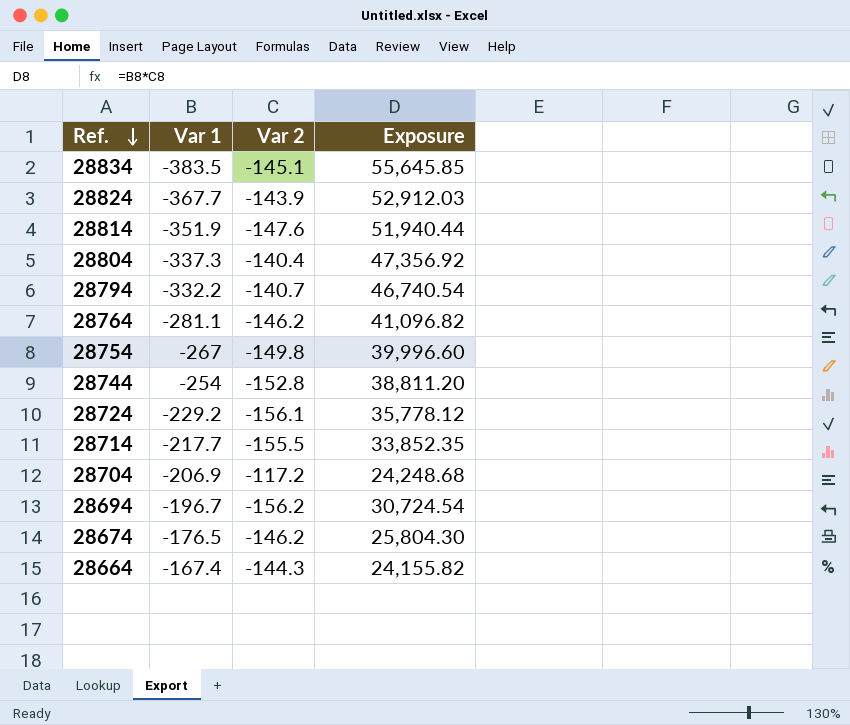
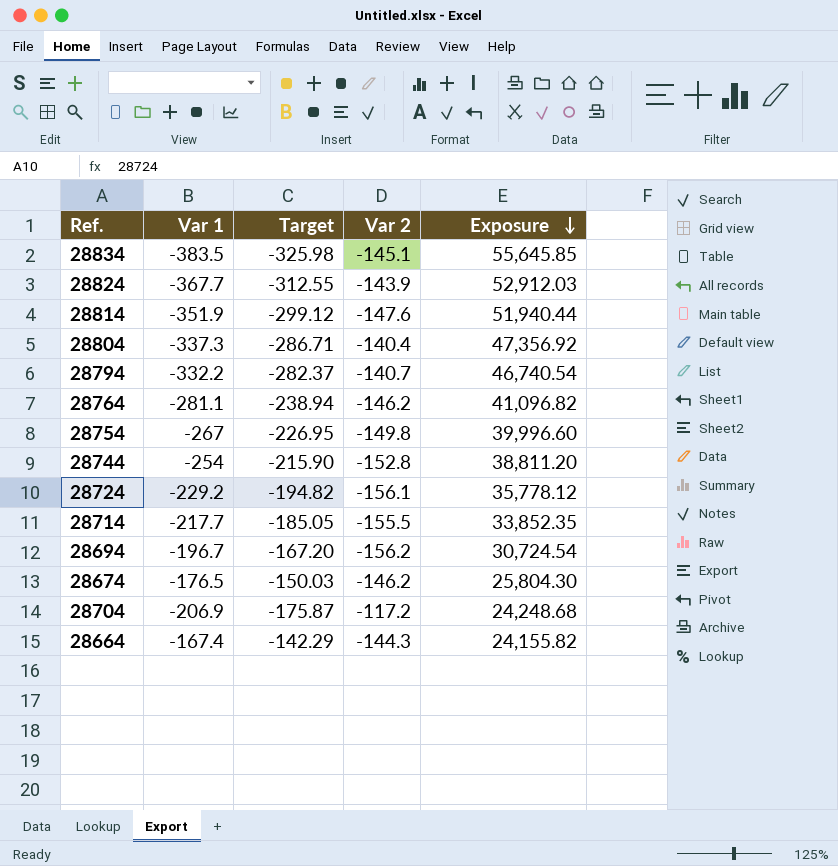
row order: Ref. descending -> Exposure descending
column Target | formula: none -> [Var 1] * 0.85

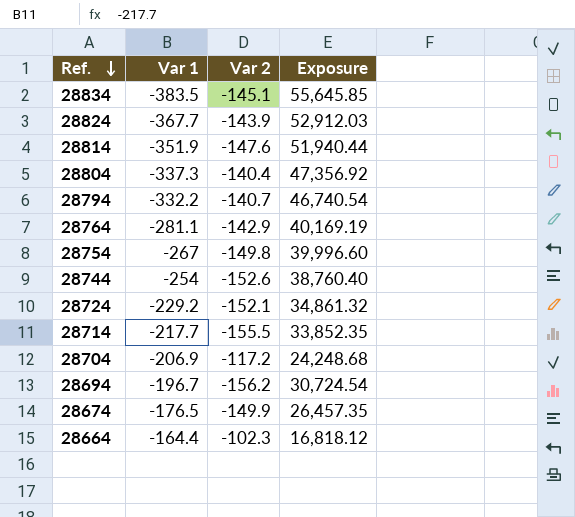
row order: Exposure descending -> Ref. descending
column Target | formula: [Var 1] * 0.85 -> none
28764 | Var 2: -146.2 -> -142.9
28764 | Exposure: 41,096.82 -> 40,169.19
28744 | Var 2: -152.8 -> -152.6
28744 | Exposure: 38,811.20 -> 38,760.40
28724 | Var 2: -156.1 -> -152.1
28724 | Exposure: 35,778.12 -> 34,861.32
28674 | Var 2: -146.2 -> -149.9
28674 | Exposure: 25,804.30 -> 26,457.35
28664 | Var 1: -167.4 -> -164.4
28664 | Var 2: -144.3 -> -102.3
28664 | Exposure: 24,155.82 -> 16,818.12

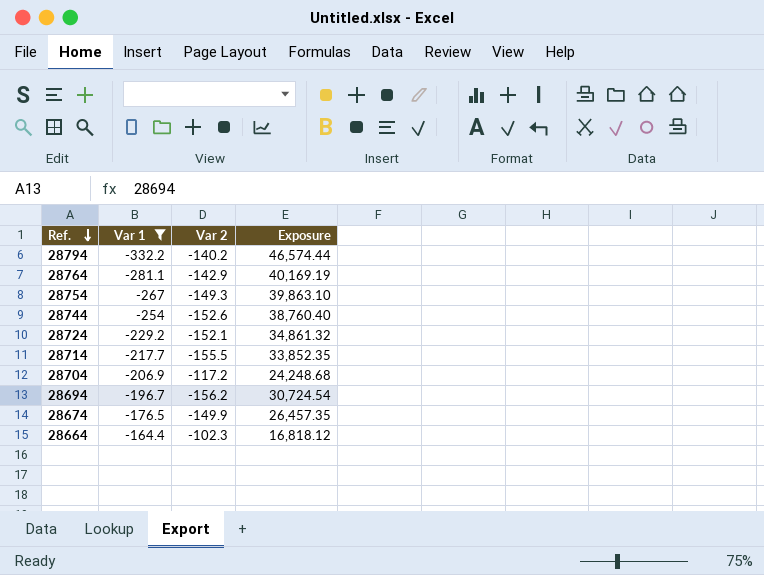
filter: none -> Var 1 >= -332.2
28794 | Var 2: -140.7 -> -140.2
28794 | Exposure: 46,740.54 -> 46,574.44
28754 | Var 2: -149.8 -> -149.3
28754 | Exposure: 39,996.60 -> 39,863.10

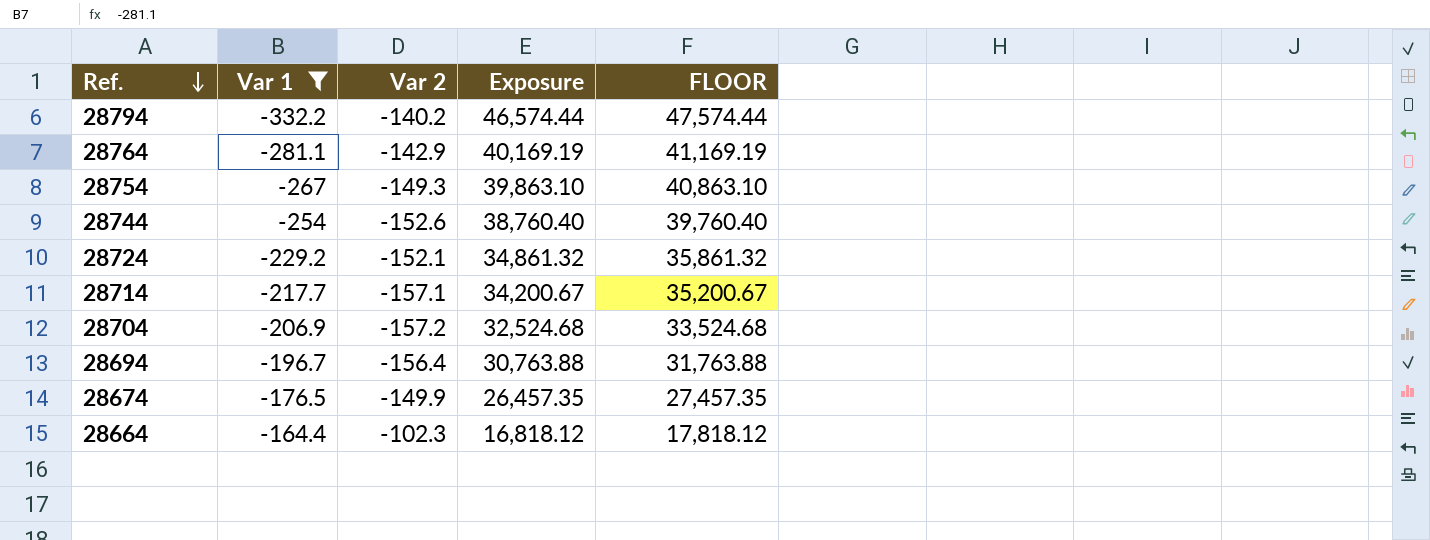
column FLOOR | formula: none -> [Exposure] + 1000
28714 | Var 2: -155.5 -> -157.1
28714 | Exposure: 33,852.35 -> 34,200.67
28704 | Var 2: -117.2 -> -157.2
28704 | Exposure: 24,248.68 -> 32,524.68
28694 | Var 2: -156.2 -> -156.4
28694 | Exposure: 30,724.54 -> 30,763.88

